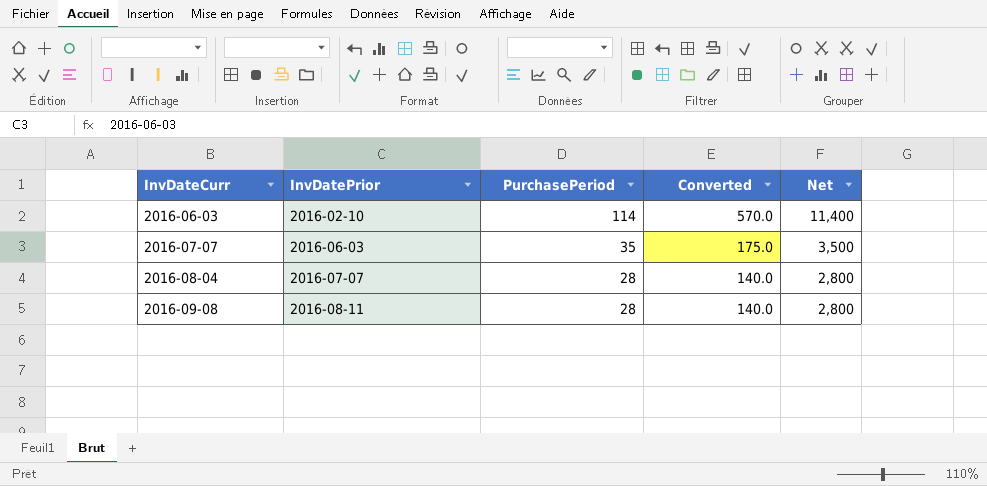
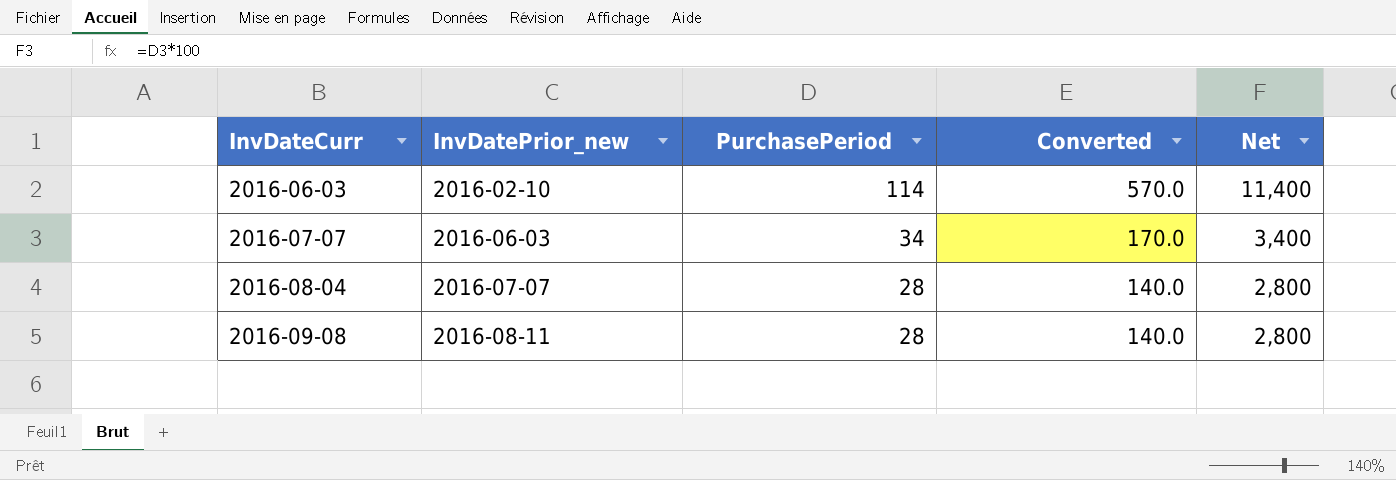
column name: InvDatePrior -> InvDatePrior_new
2016-07-07 | PurchasePeriod: 35 -> 34
2016-07-07 | Converted: 175.0 -> 170.0
2016-07-07 | Net: 3,500 -> 3,400

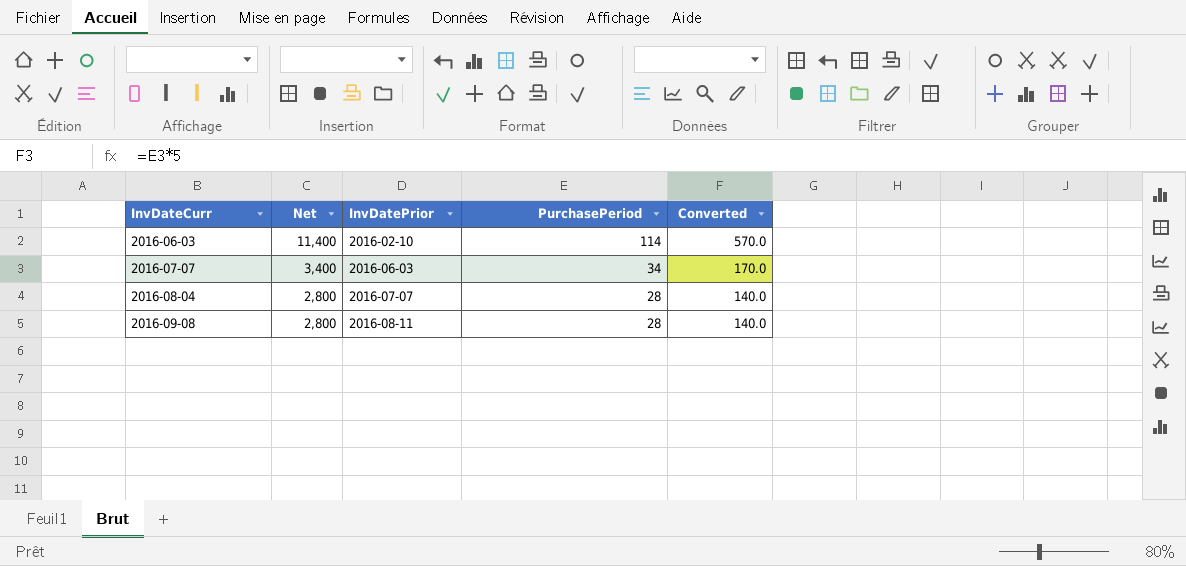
column Net | position: 5 -> 2
column name: InvDatePrior_new -> InvDatePrior

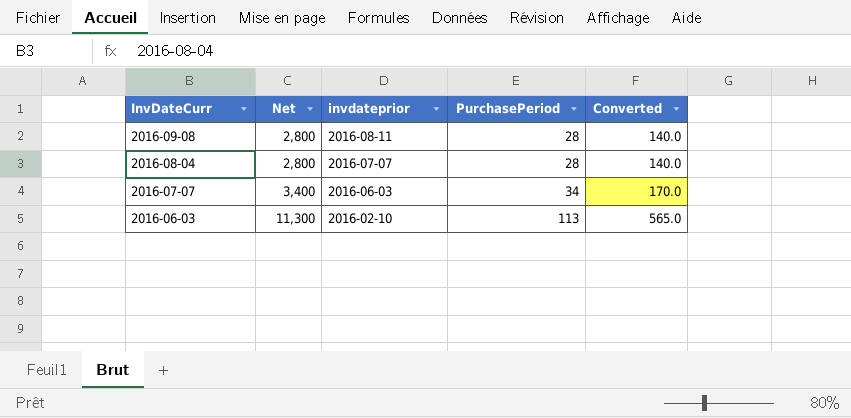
row order: InvDateCurr ascending -> InvDateCurr descending
column name: InvDatePrior -> invdateprior
2016-06-03 | Net: 11,400 -> 11,300
2016-06-03 | PurchasePeriod: 114 -> 113
2016-06-03 | Converted: 570.0 -> 565.0

